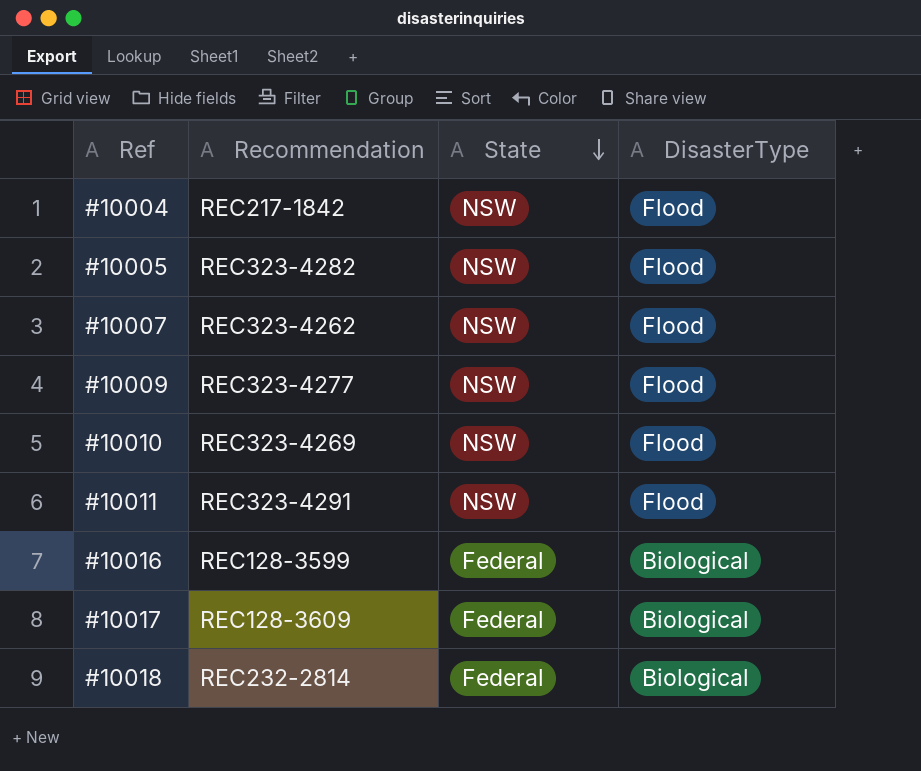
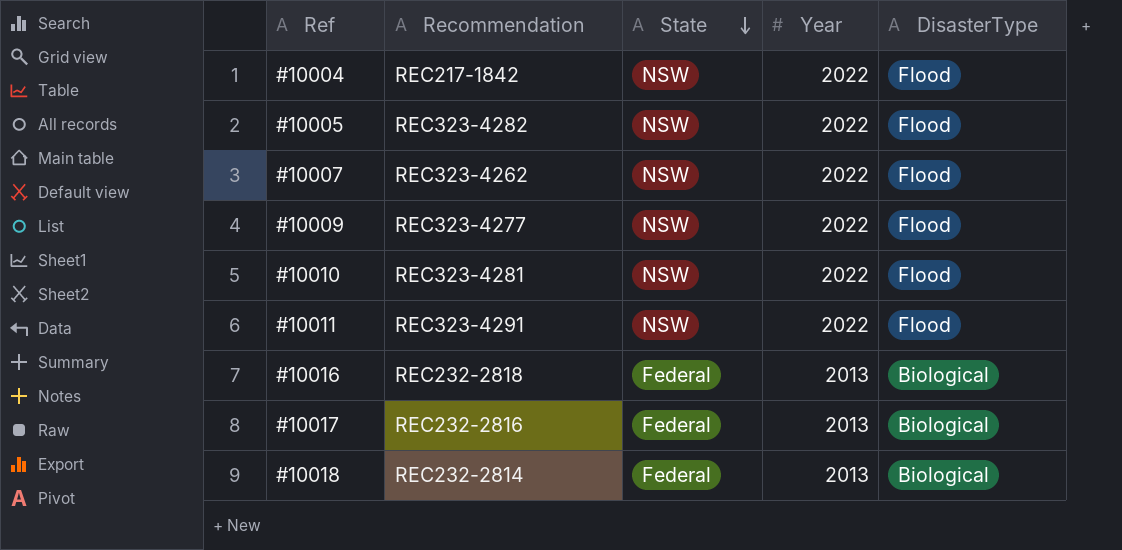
column Year | position: none -> 4
#10010 | Recommendation: REC323-4269 -> REC323-4281
#10016 | Recommendation: REC128-3599 -> REC232-2818
#10017 | Recommendation: REC128-3609 -> REC232-2816

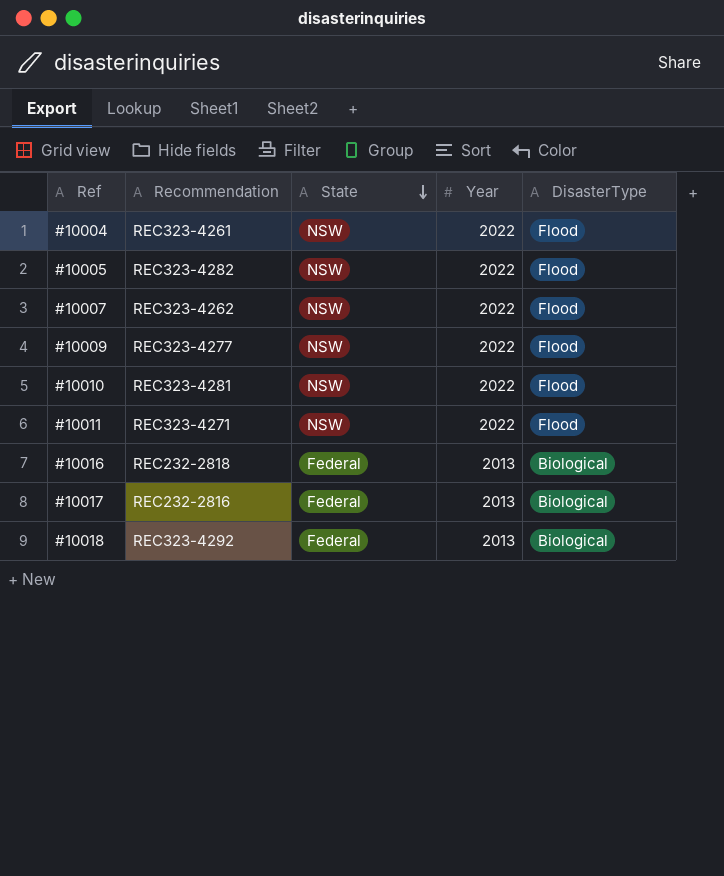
#10004 | Recommendation: REC217-1842 -> REC323-4261
#10011 | Recommendation: REC323-4291 -> REC323-4271
#10018 | Recommendation: REC232-2814 -> REC323-4292

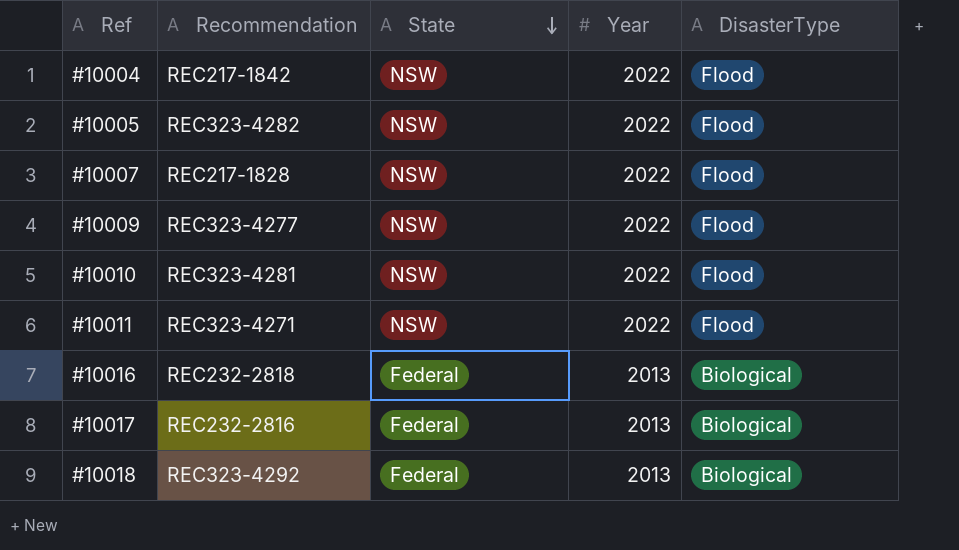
#10004 | Recommendation: REC323-4261 -> REC217-1842
#10007 | Recommendation: REC323-4262 -> REC217-1828

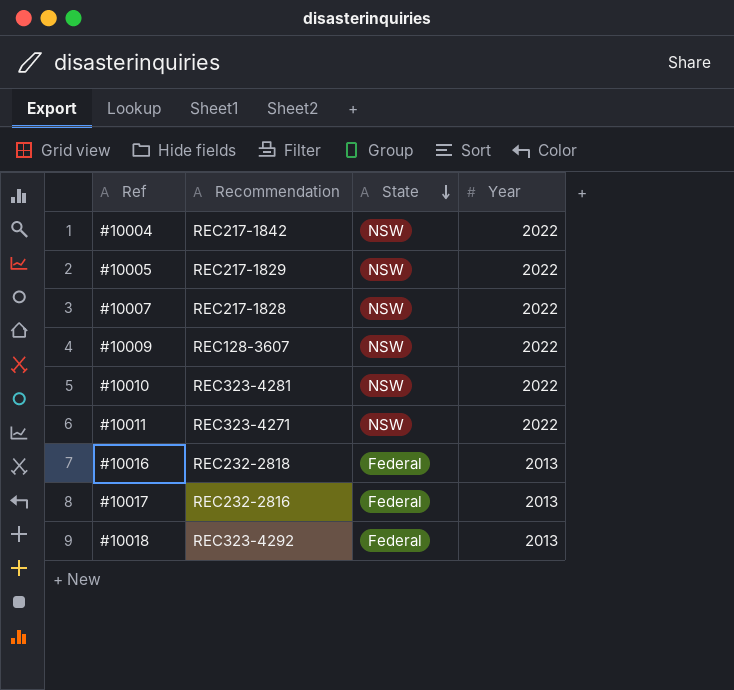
column DisasterType | position: 5 -> none
#10005 | Recommendation: REC323-4282 -> REC217-1829
#10009 | Recommendation: REC323-4277 -> REC128-3607

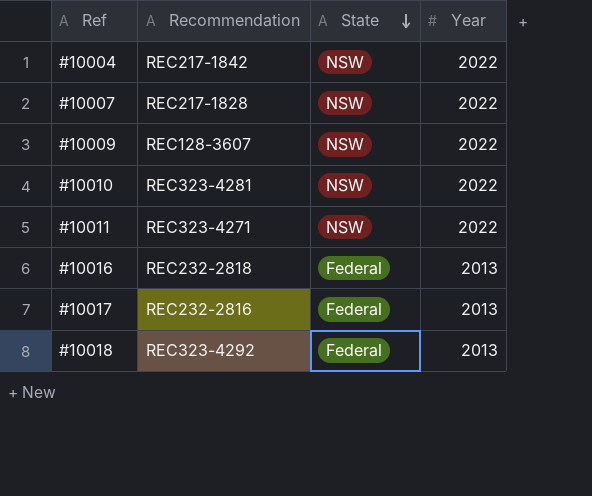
row #10005: REC217-1829 | NSW | 2022 -> none

